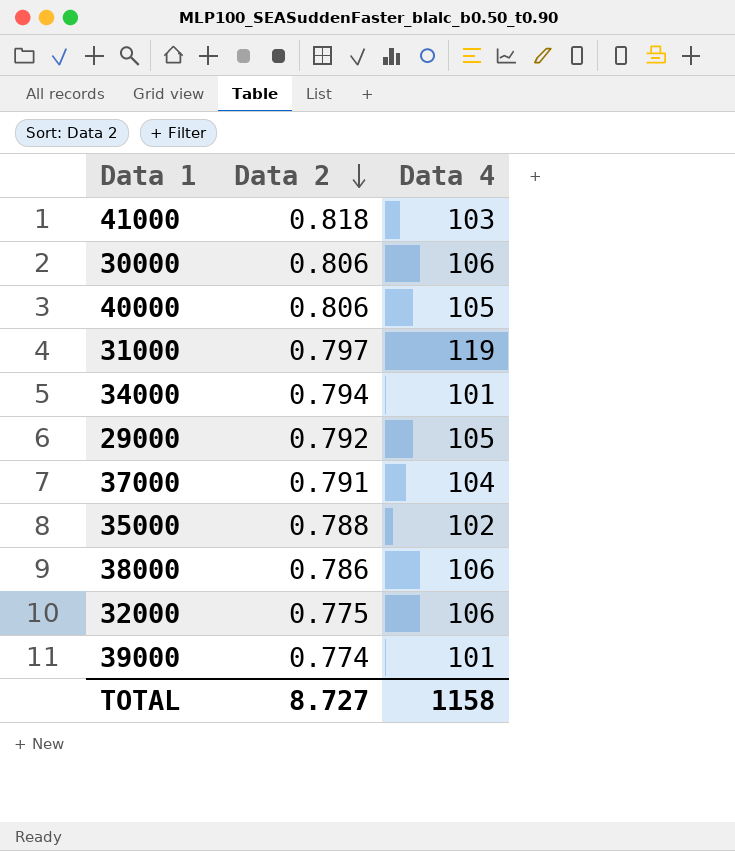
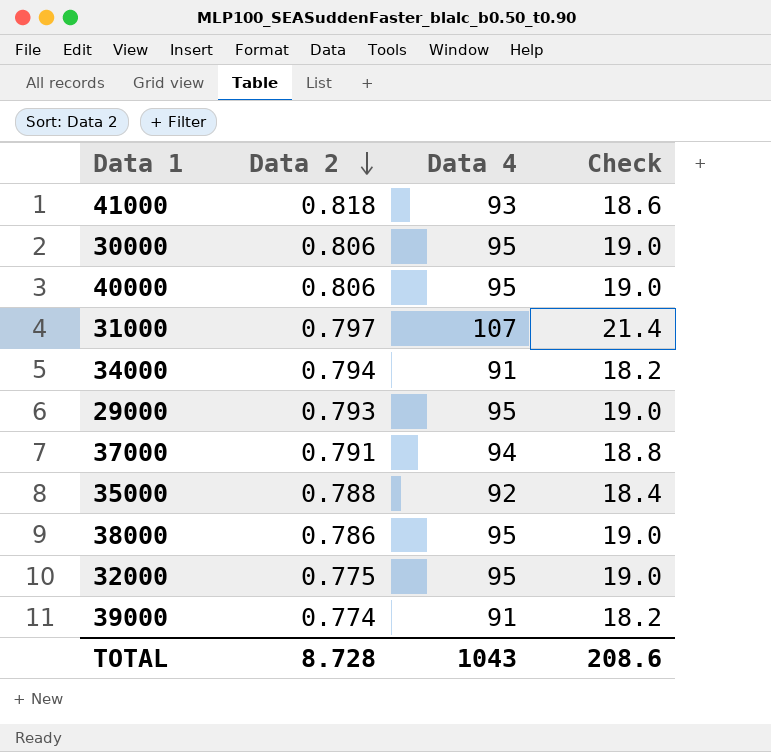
column Check | formula: none -> [Data 4] * 0.2
41000 | Data 4: 103 -> 93
30000 | Data 4: 106 -> 95
40000 | Data 4: 105 -> 95
31000 | Data 4: 119 -> 107
34000 | Data 4: 101 -> 91
29000 | Data 2: 0.792 -> 0.793
29000 | Data 4: 105 -> 95
37000 | Data 4: 104 -> 94
35000 | Data 4: 102 -> 92
38000 | Data 4: 106 -> 95
32000 | Data 4: 106 -> 95
39000 | Data 4: 101 -> 91
TOTAL | Data 2: 8.727 -> 8.728
TOTAL | Data 4: 1158 -> 1043

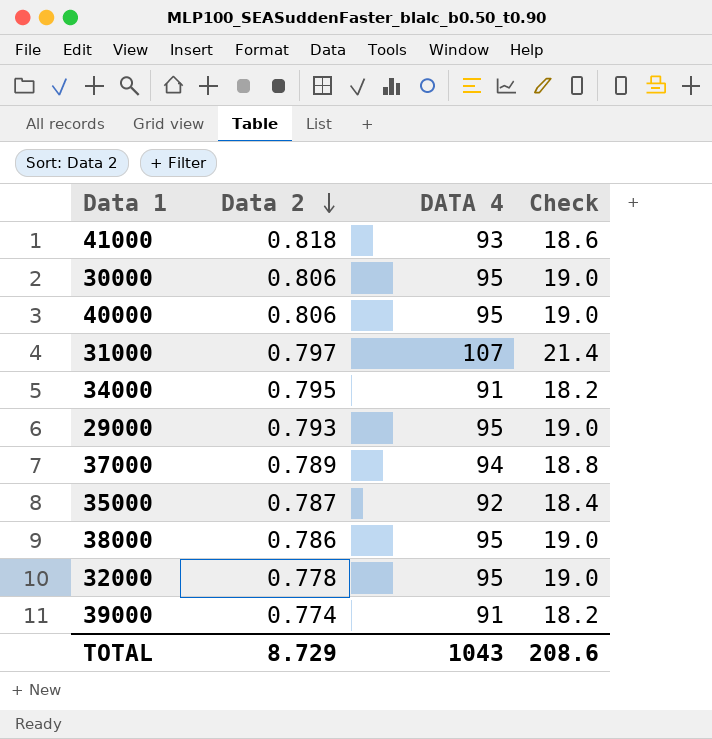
column name: Data 4 -> DATA 4
34000 | Data 2: 0.794 -> 0.795
37000 | Data 2: 0.791 -> 0.789
35000 | Data 2: 0.788 -> 0.787
32000 | Data 2: 0.775 -> 0.778
TOTAL | Data 2: 8.728 -> 8.729

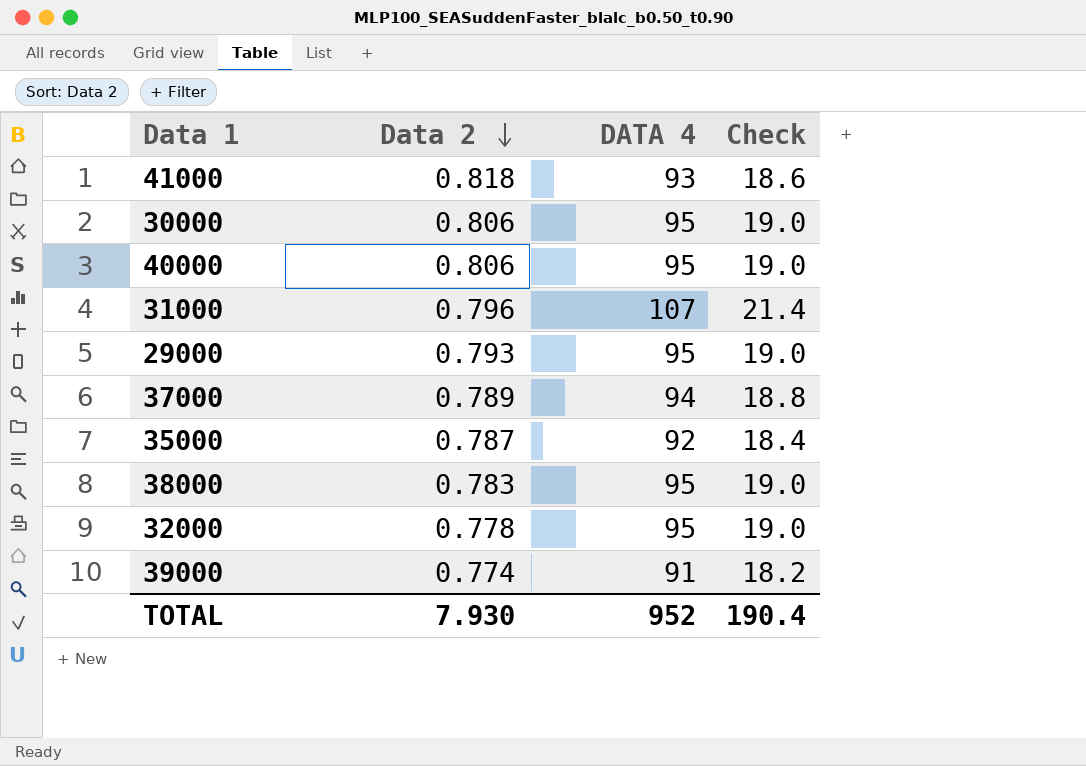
row 34000: 0.795 | 91 | 18.2 -> none
31000 | Data 2: 0.797 -> 0.796
38000 | Data 2: 0.786 -> 0.783
TOTAL | Data 2: 8.729 -> 7.930
TOTAL | DATA 4: 1043 -> 952
TOTAL | Check: 208.6 -> 190.4

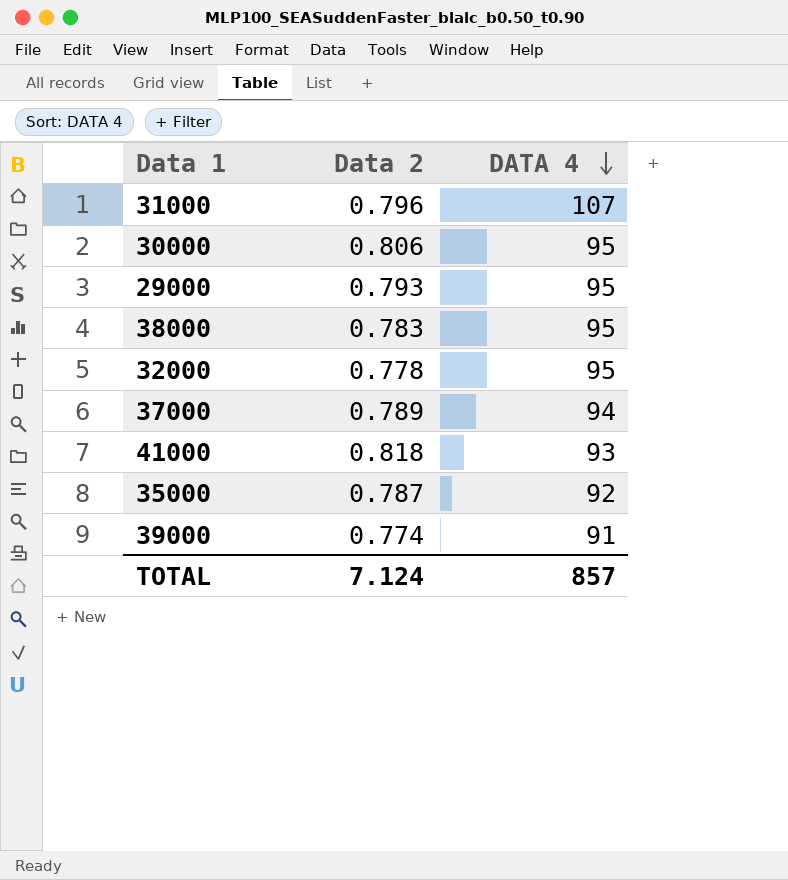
row order: Data 2 descending -> DATA 4 descending
column Check | formula: [DATA 4] * 0.2 -> none
row 40000: 0.806 | 95 | 19.0 -> none
TOTAL | Data 2: 7.930 -> 7.124
TOTAL | DATA 4: 952 -> 857

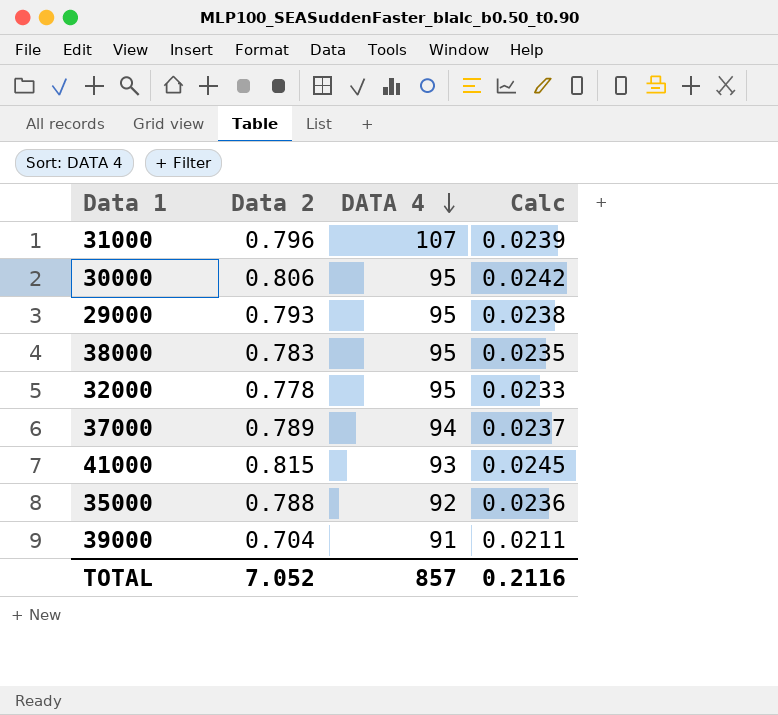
column Calc | formula: none -> [Data 2] * 0.03
41000 | Data 2: 0.818 -> 0.815
35000 | Data 2: 0.787 -> 0.788
39000 | Data 2: 0.774 -> 0.704
TOTAL | Data 2: 7.124 -> 7.052

